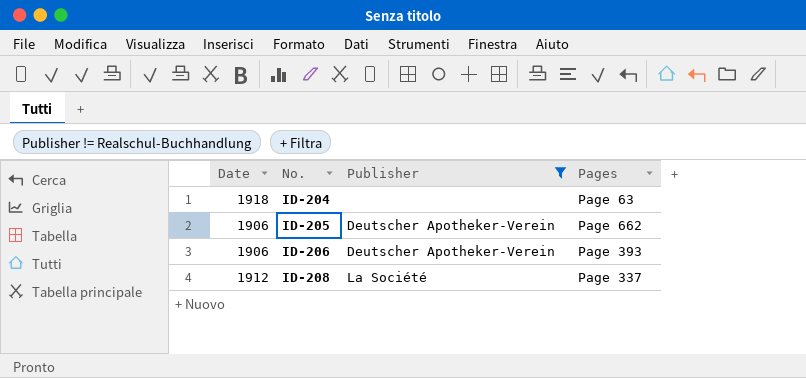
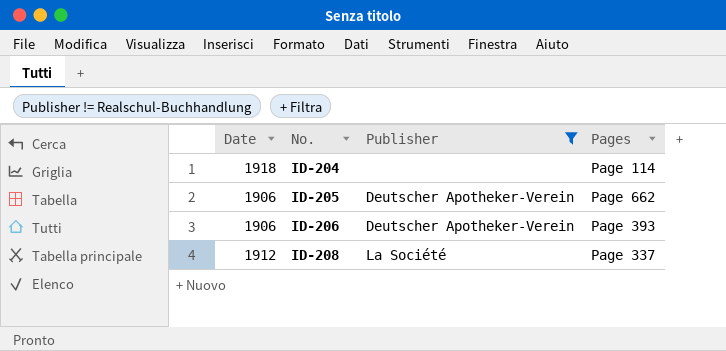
ID-204 | Pages: Page 63 -> Page 114

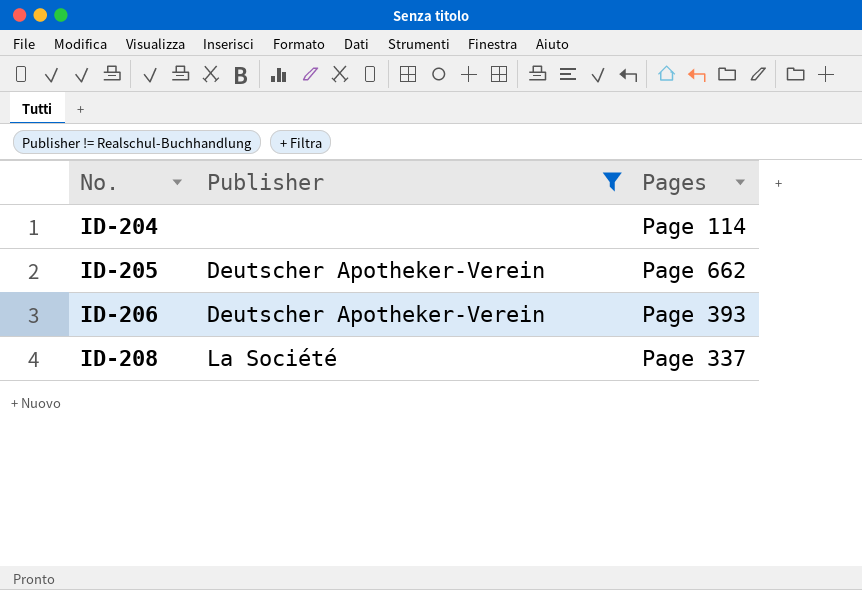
column Date | position: 1 -> none

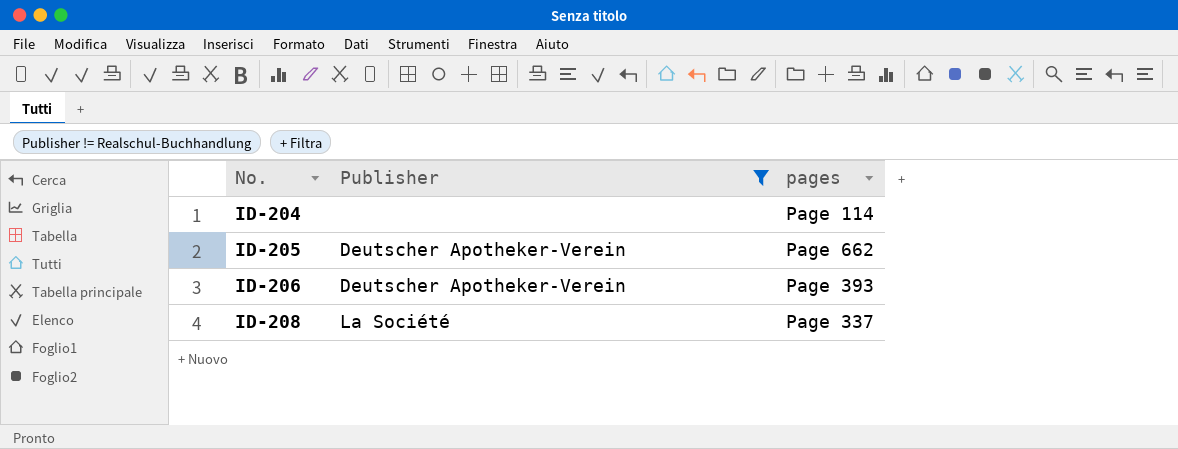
column name: Pages -> pages

